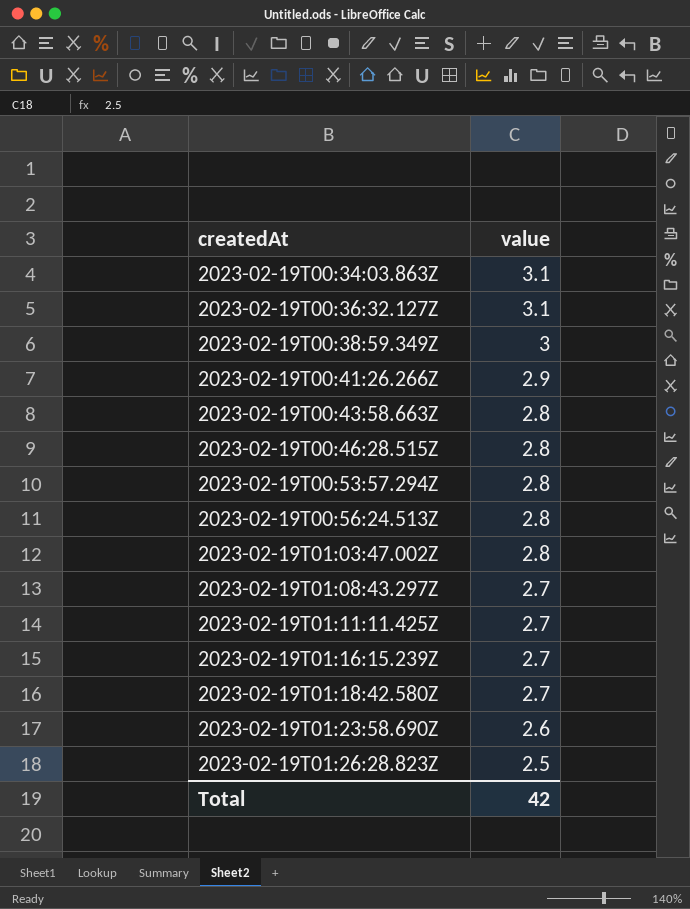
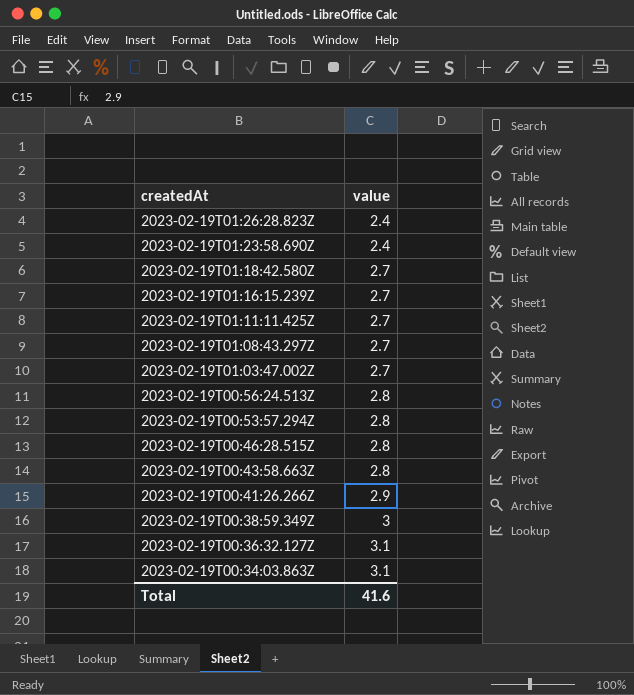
row order: createdAt ascending -> createdAt descending
2023-02-19T01:26:28.823Z | value: 2.5 -> 2.4
2023-02-19T01:23:58.690Z | value: 2.6 -> 2.4
2023-02-19T01:03:47.002Z | value: 2.8 -> 2.7
Total | value: 42 -> 41.6

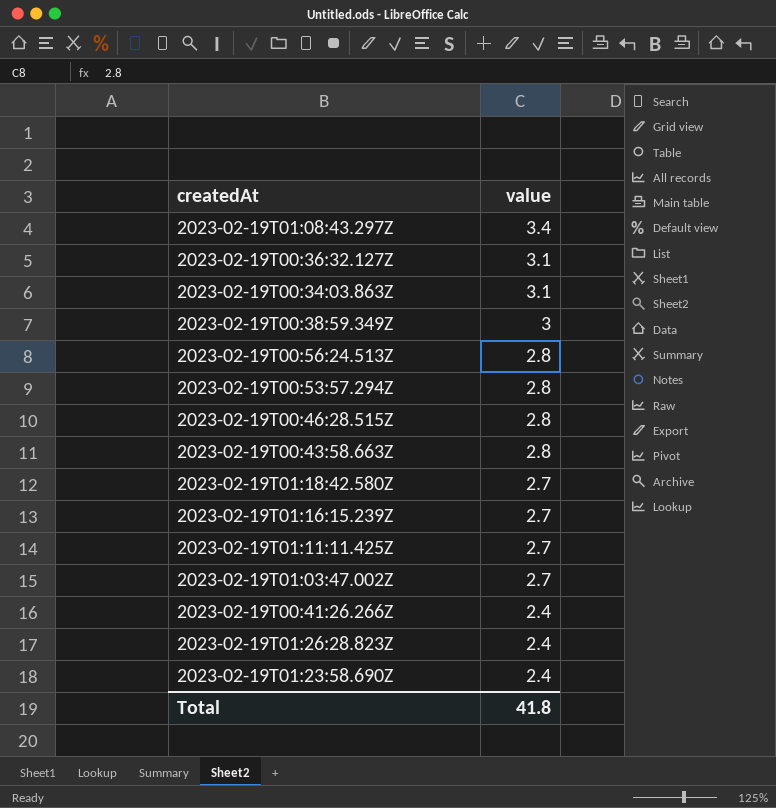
row order: createdAt descending -> value descending
2023-02-19T01:08:43.297Z | value: 2.7 -> 3.4
2023-02-19T00:41:26.266Z | value: 2.9 -> 2.4
Total | value: 41.6 -> 41.8

